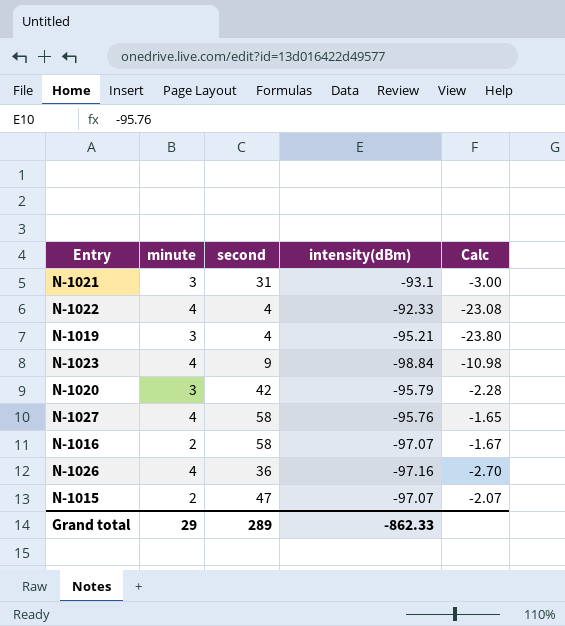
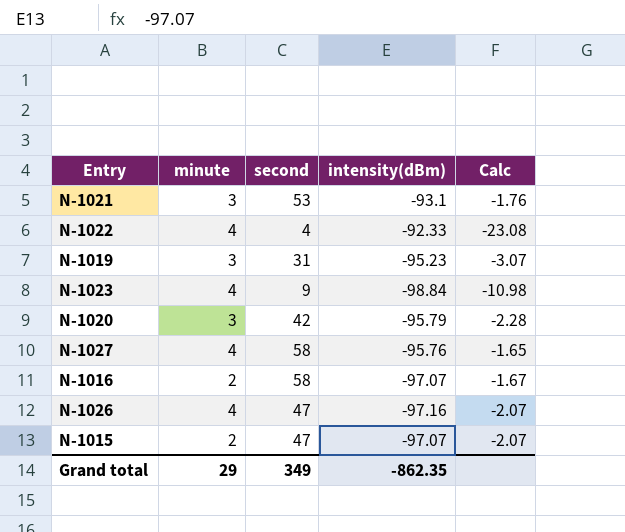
N-1021 | second: 31 -> 53
N-1021 | Calc: -3.00 -> -1.76
N-1019 | second: 4 -> 31
N-1019 | intensity(dBm): -95.21 -> -95.23
N-1019 | Calc: -23.80 -> -3.07
N-1026 | second: 36 -> 47
N-1026 | Calc: -2.70 -> -2.07
Grand total | second: 289 -> 349
Grand total | intensity(dBm): -862.33 -> -862.35

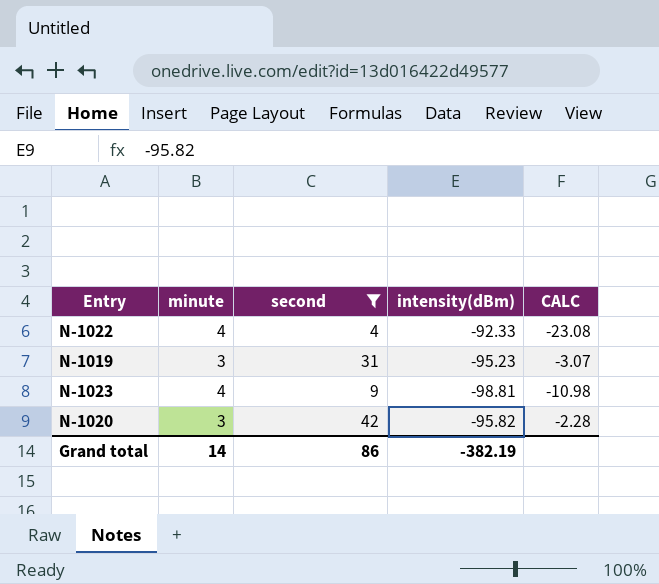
filter: none -> second <= 42
column name: Calc -> CALC
N-1023 | intensity(dBm): -98.84 -> -98.81
N-1020 | intensity(dBm): -95.79 -> -95.82
Grand total | minute: 29 -> 14
Grand total | second: 349 -> 86
Grand total | intensity(dBm): -862.35 -> -382.19

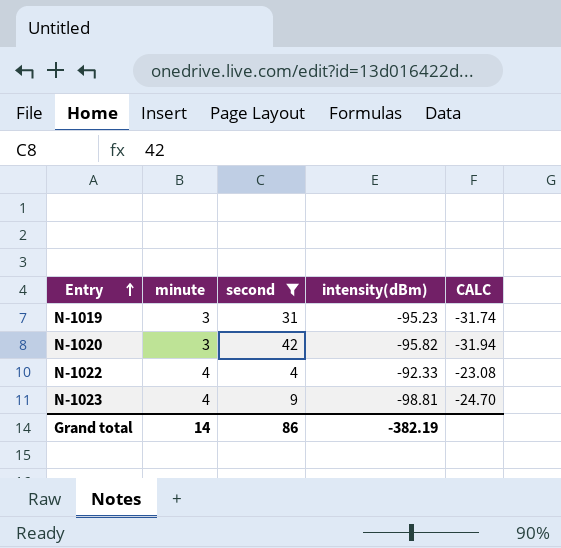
row order: none -> Entry ascending
column CALC | formula: [intensity(dBm)] / [second] -> [intensity(dBm)] / [minute]

